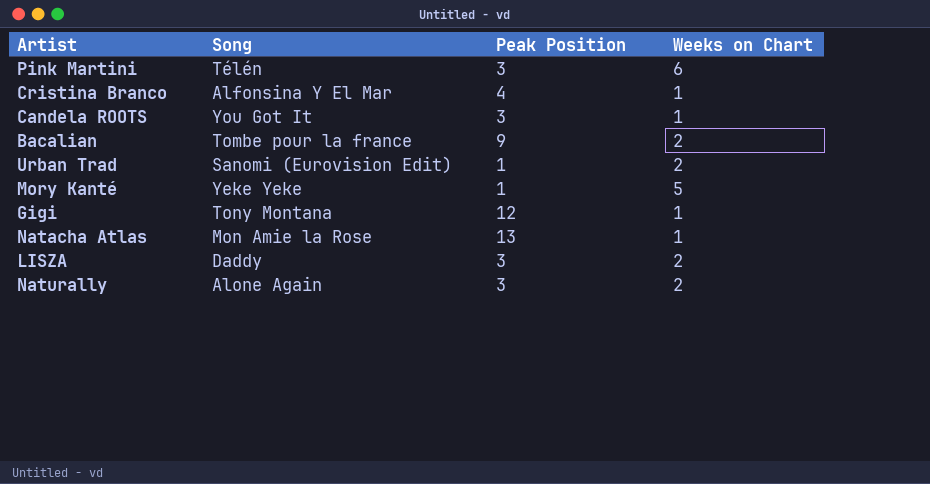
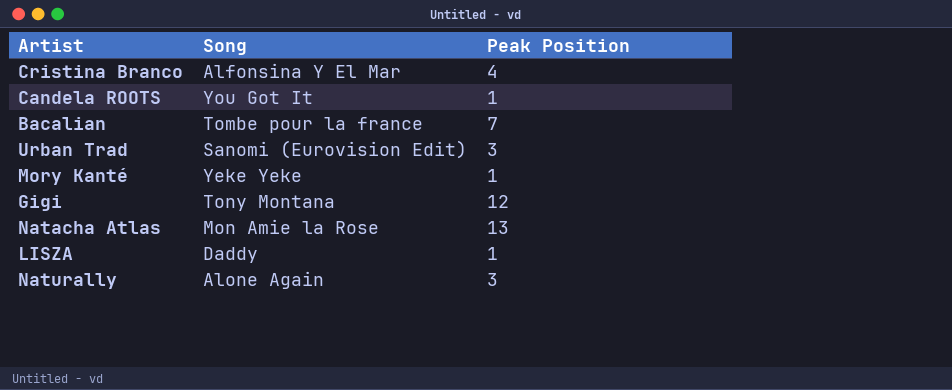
column Weeks on Chart | position: 4 -> none
row Pink Martini: Télén | 3 | 6 -> none
Candela ROOTS | Peak Position: 3 -> 1
Bacalian | Peak Position: 9 -> 7
Urban Trad | Peak Position: 1 -> 3
LISZA | Peak Position: 3 -> 1

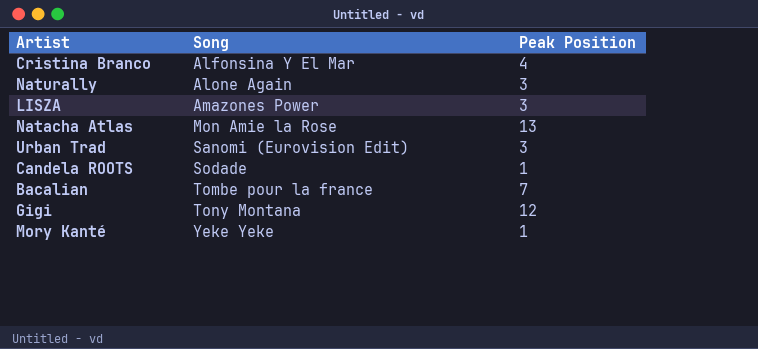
row order: none -> Song ascending
LISZA | Song: Daddy -> Amazones Power
LISZA | Peak Position: 1 -> 3
Candela ROOTS | Song: You Got It -> Sodade

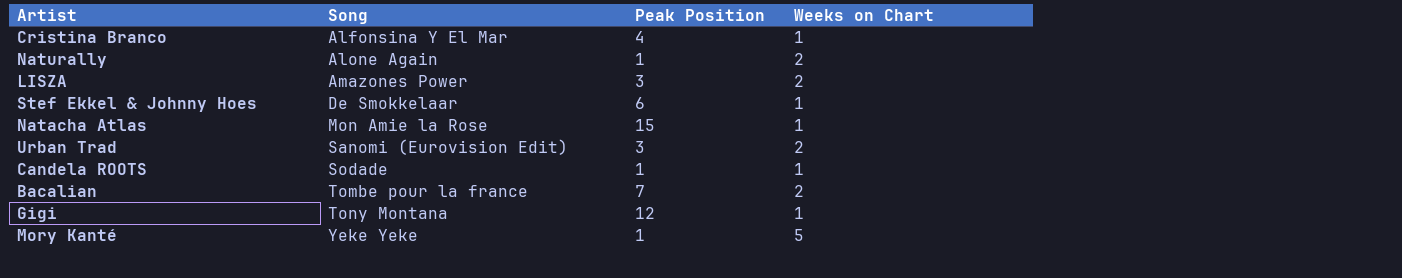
column Weeks on Chart | position: none -> 4
Naturally | Peak Position: 3 -> 1
row Stef Ekkel & Johnny Hoes: none -> De Smokkelaar | 6 | 1
Natacha Atlas | Peak Position: 13 -> 15

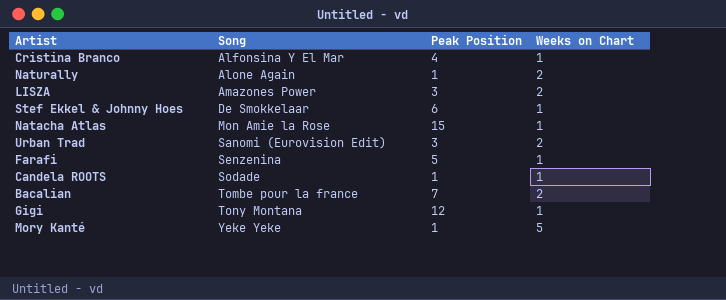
row Farafi: none -> Senzenina | 5 | 1

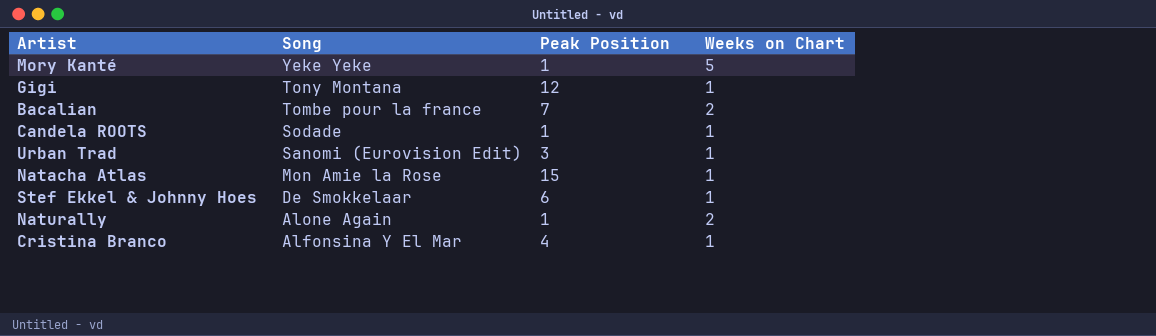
row order: Song ascending -> Song descending
row LISZA: Amazones Power | 3 | 2 -> none
row Farafi: Senzenina | 5 | 1 -> none
Urban Trad | Weeks on Chart: 2 -> 1

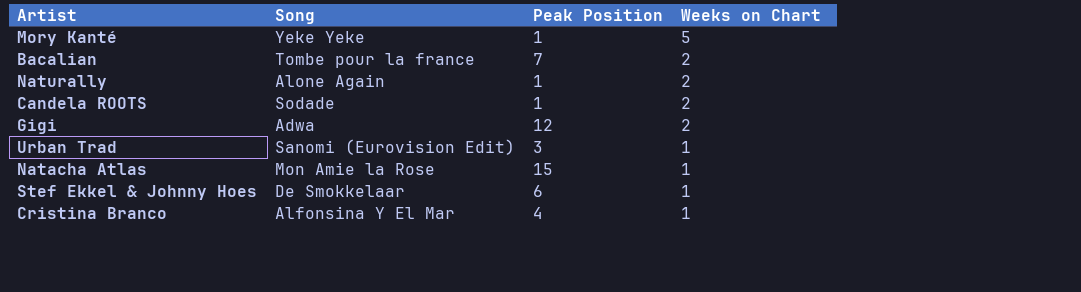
row order: Song descending -> Weeks on Chart descending
Candela ROOTS | Weeks on Chart: 1 -> 2
Gigi | Song: Tony Montana -> Adwa
Gigi | Weeks on Chart: 1 -> 2

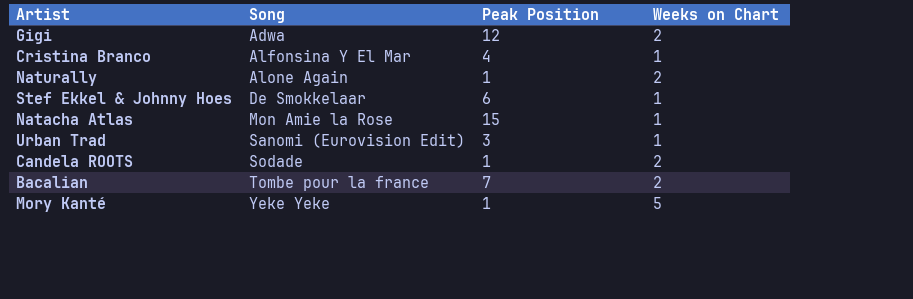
row order: Weeks on Chart descending -> Song ascending

